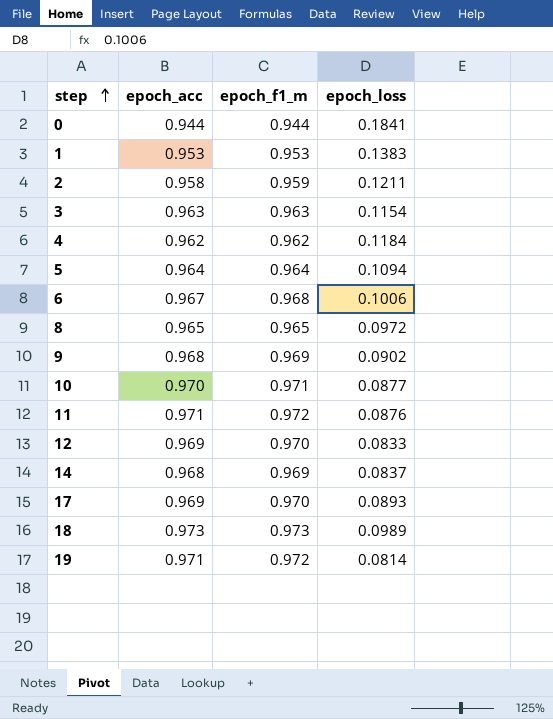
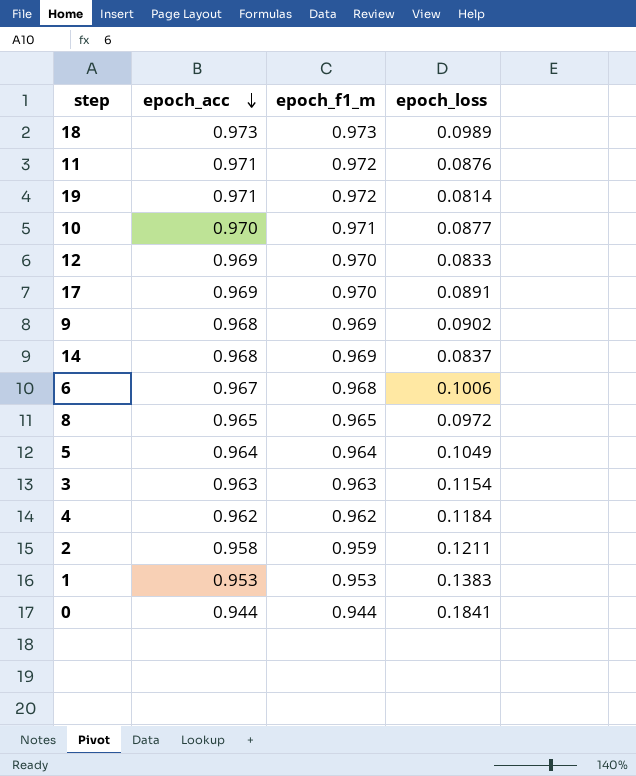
row order: step ascending -> epoch_acc descending
17 | epoch_loss: 0.0893 -> 0.0891
5 | epoch_loss: 0.1094 -> 0.1049

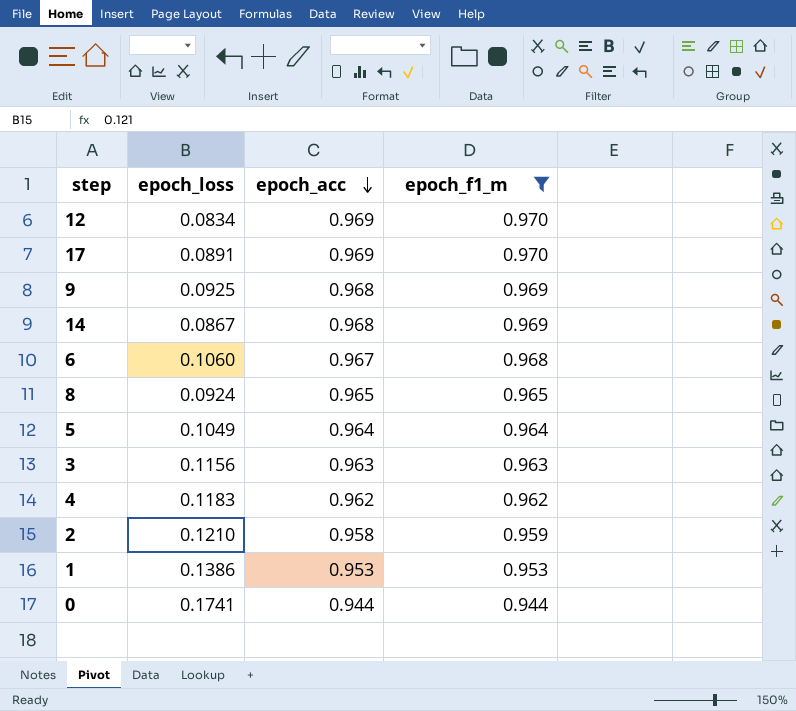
filter: none -> epoch_f1_m <= 0.970
column epoch_loss | position: 4 -> 2
12 | epoch_loss: 0.0833 -> 0.0834
9 | epoch_loss: 0.0902 -> 0.0925
14 | epoch_loss: 0.0837 -> 0.0867
6 | epoch_loss: 0.1006 -> 0.1060
8 | epoch_loss: 0.0972 -> 0.0924
3 | epoch_loss: 0.1154 -> 0.1156
4 | epoch_loss: 0.1184 -> 0.1183
2 | epoch_loss: 0.1211 -> 0.1210
1 | epoch_loss: 0.1383 -> 0.1386
0 | epoch_loss: 0.1841 -> 0.1741

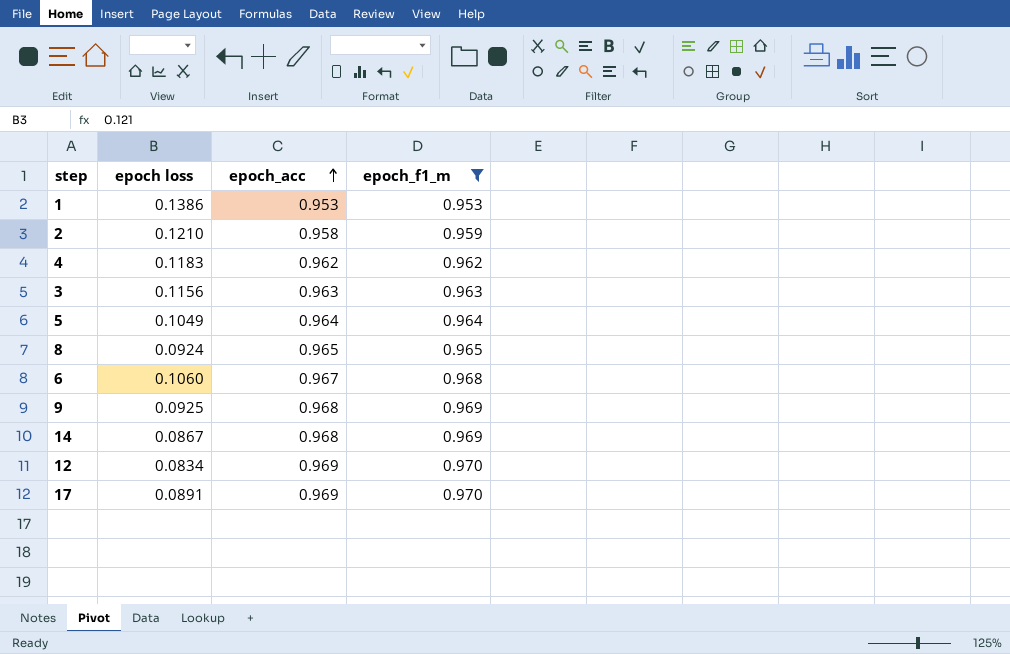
row order: epoch_acc descending -> epoch_acc ascending
column name: epoch_loss -> epoch loss
row 0: 0.1741 | 0.944 | 0.944 -> none

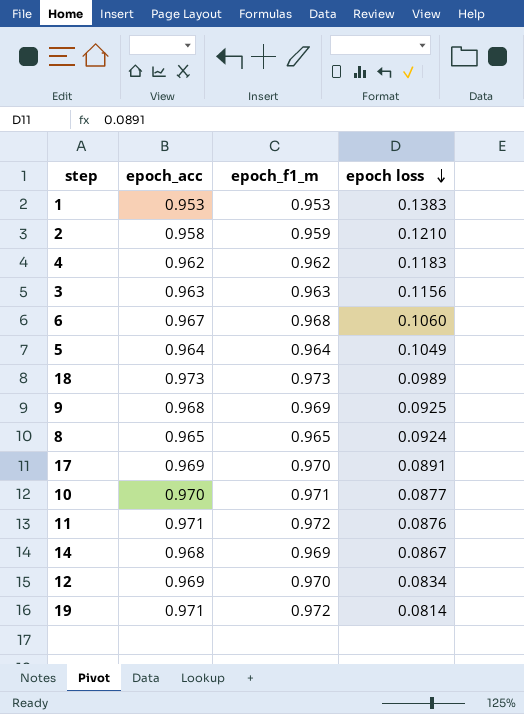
filter: epoch_f1_m <= 0.970 -> none
row order: epoch_acc ascending -> epoch loss descending
column epoch loss | position: 2 -> 4
1 | epoch loss: 0.1386 -> 0.1383

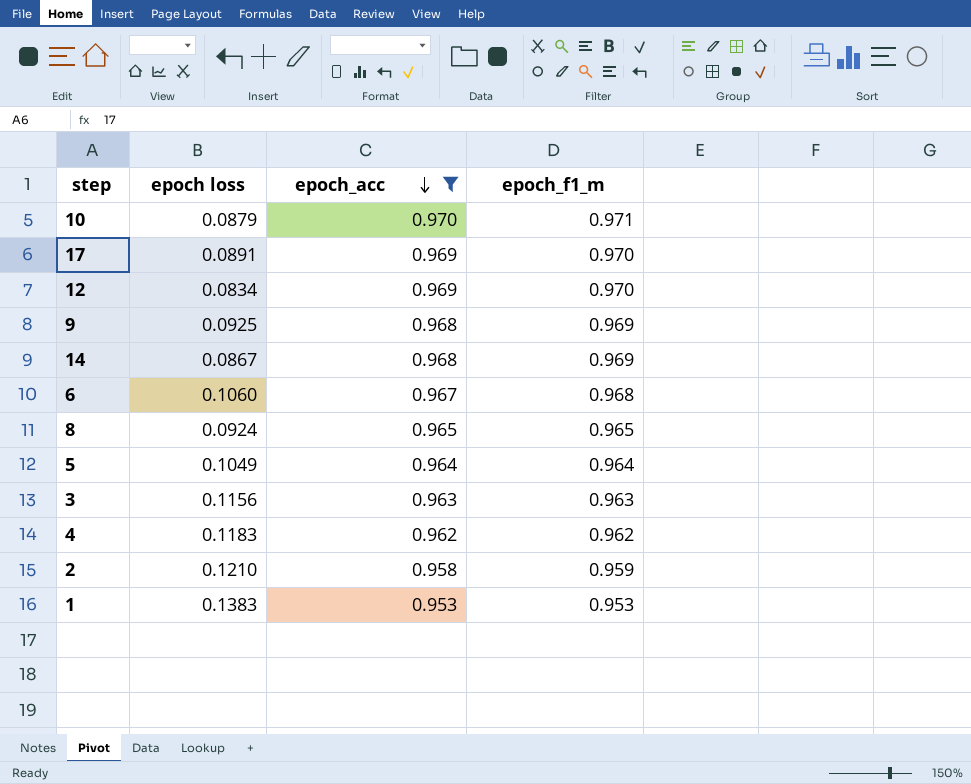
filter: none -> epoch_acc <= 0.970
row order: epoch loss descending -> epoch_acc descending
column epoch loss | position: 4 -> 2
10 | epoch loss: 0.0877 -> 0.0879

